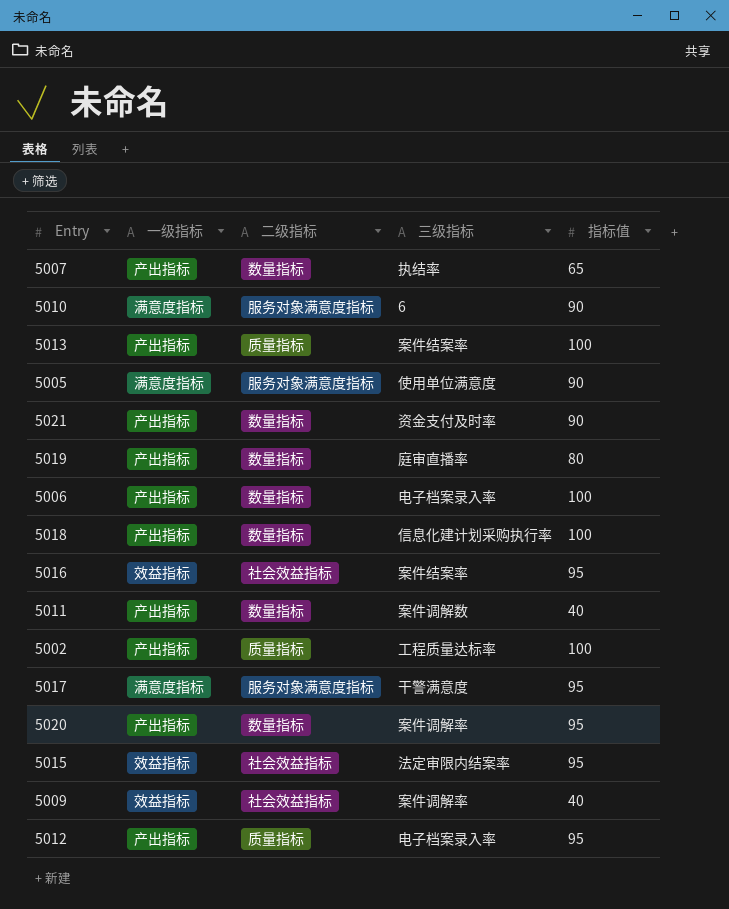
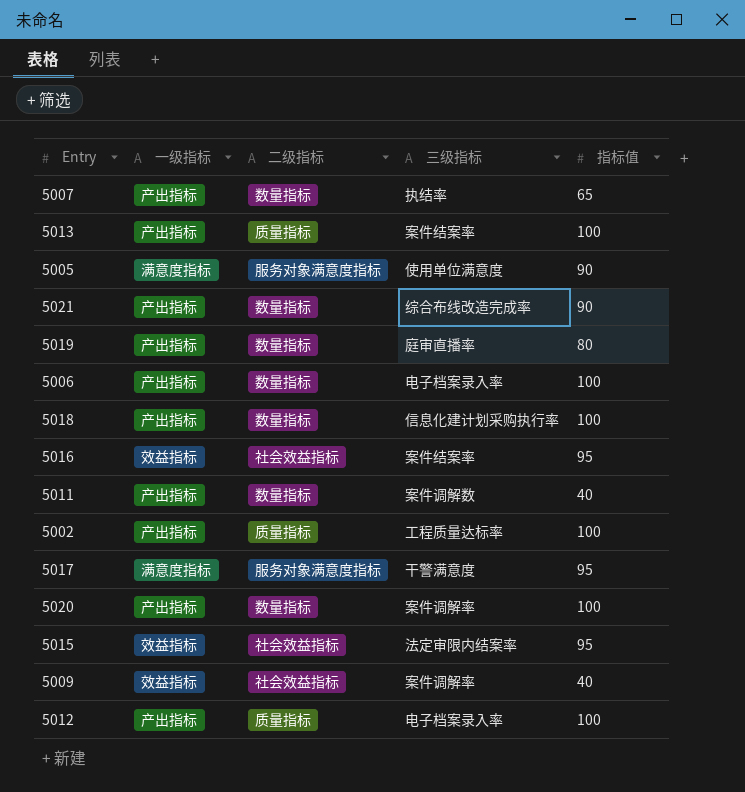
row 5010: 满意度指标 | 服务对象满意度指标 | 6 | 90 -> none
5021 | 三级指标: 资金支付及时率 -> 综合布线改造完成率
5020 | 指标值: 95 -> 100
5012 | 指标值: 95 -> 100

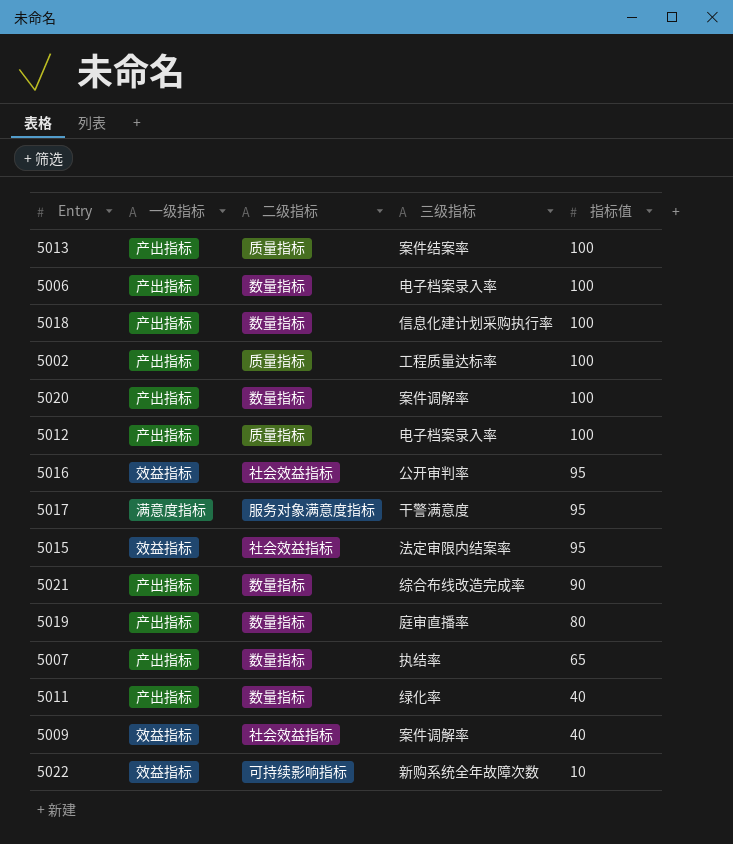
row order: none -> 指标值 descending
row 5005: 满意度指标 | 服务对象满意度指标 | 使用单位满意度 | 90 -> none
5016 | 三级指标: 案件结案率 -> 公开审判率
5011 | 三级指标: 案件调解数 -> 绿化率
row 5022: none -> 效益指标 | 可持续影响指标 | 新购系统全年故障次数 | 10

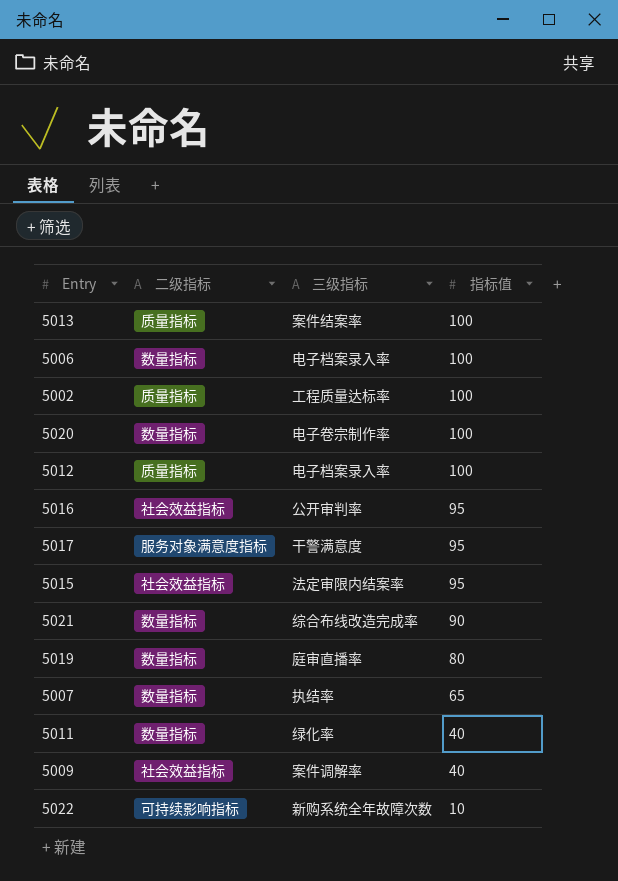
column 一级指标 | position: 2 -> none
row 5018: 产出指标 | 数量指标 | 信息化建计划采购执行率 | 100 -> none
5020 | 三级指标: 案件调解率 -> 电子卷宗制作率

